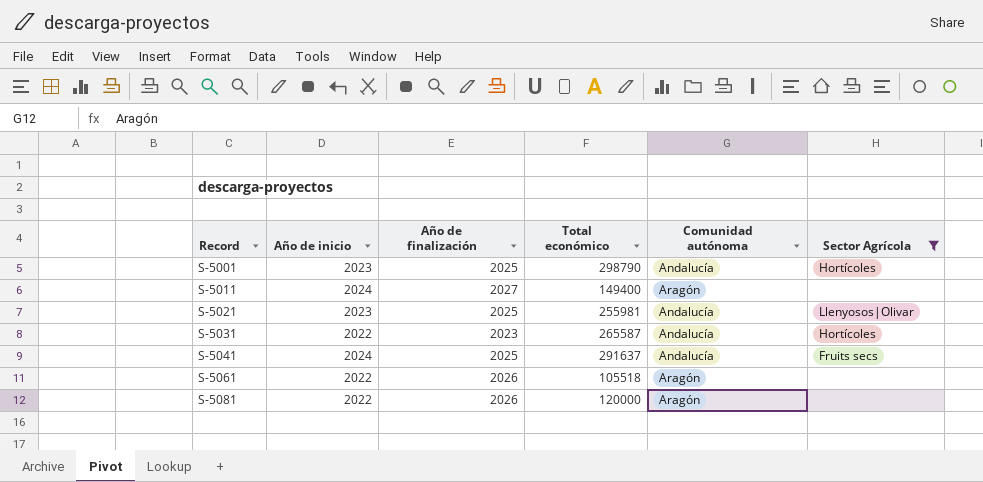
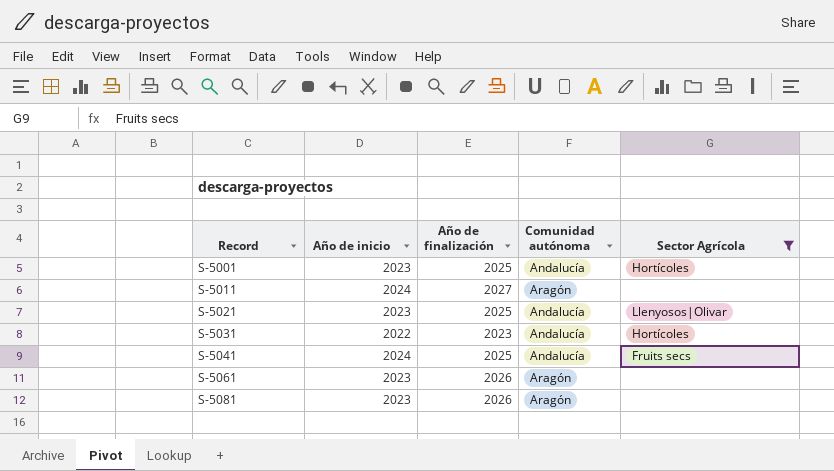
column Total económico | position: 4 -> none
S-5061 | Año de inicio: 2022 -> 2023
S-5081 | Año de inicio: 2022 -> 2023

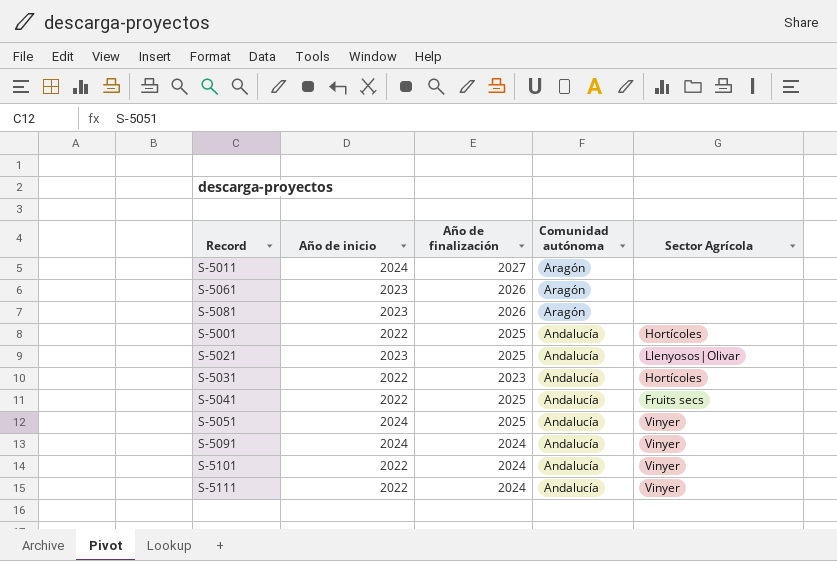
filter: Sector Agrícola != Vinyer -> none
row order: Record ascending -> Comunidad autónoma descending
S-5001 | Año de inicio: 2023 -> 2022
S-5041 | Año de inicio: 2024 -> 2022

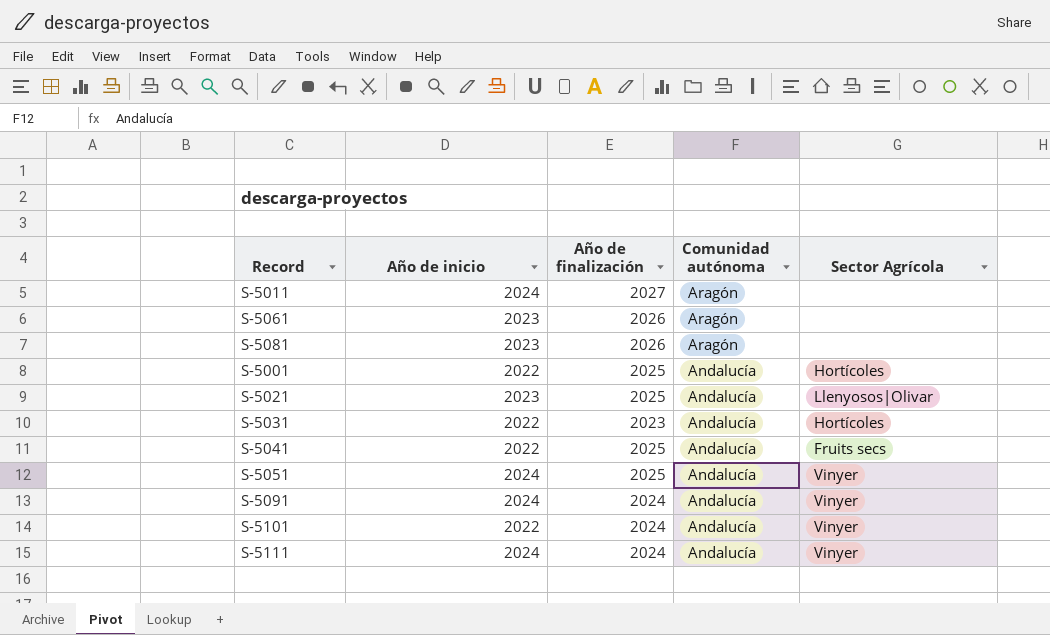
S-5111 | Año de inicio: 2022 -> 2024

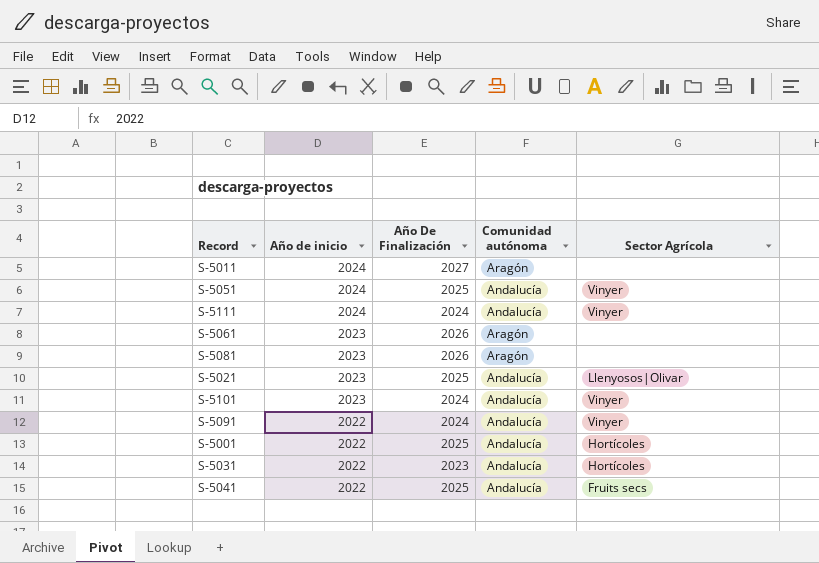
row order: Comunidad autónoma descending -> Año de inicio descending
column name: Año de finalización -> Año De Finalización
S-5101 | Año de inicio: 2022 -> 2023
S-5091 | Año de inicio: 2024 -> 2022

